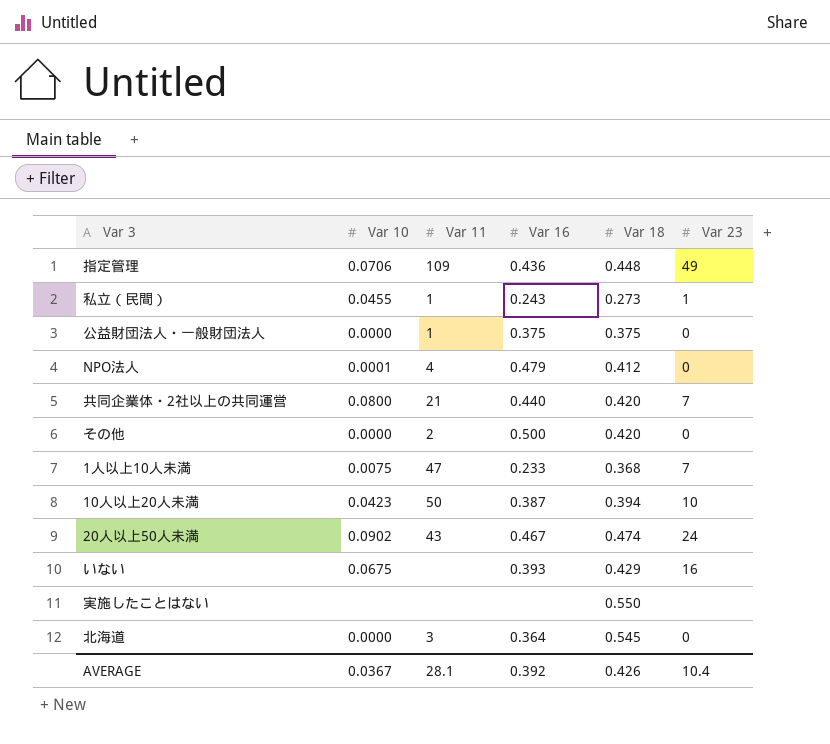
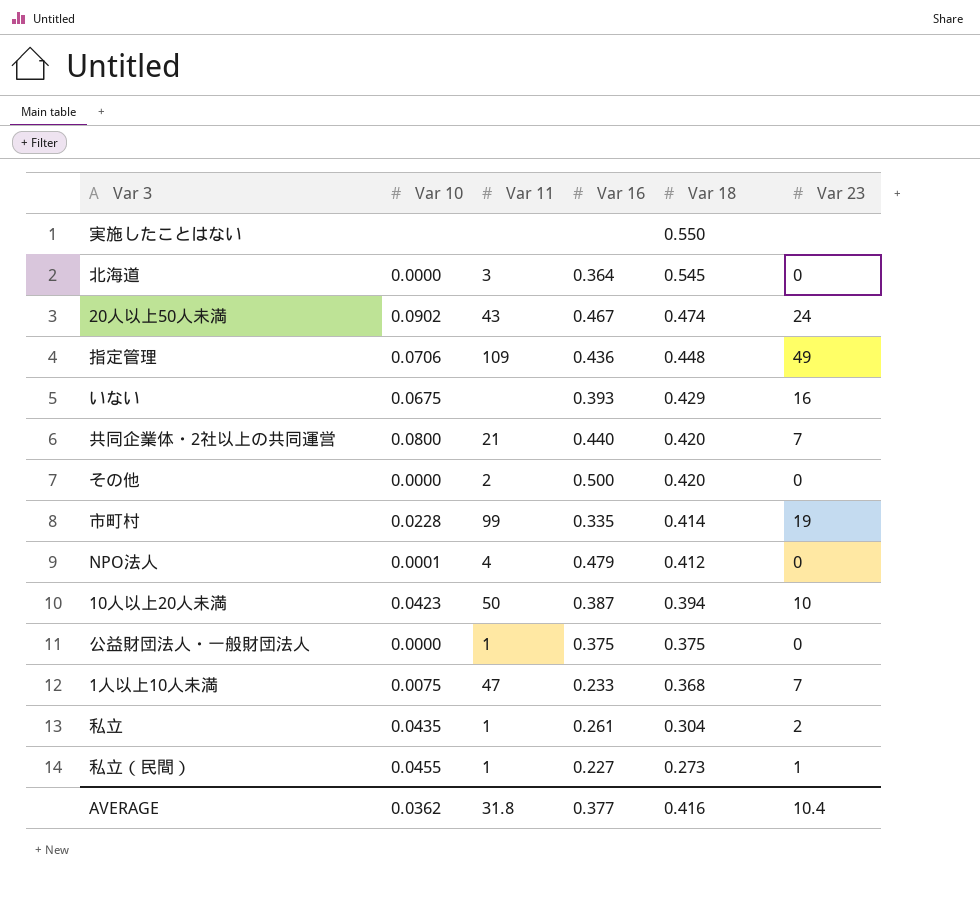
row order: none -> Var 18 descending
row 市町村: none -> 0.0228 | 99 | 0.335 | 0.414 | 19
row 私立: none -> 0.0435 | 1 | 0.261 | 0.304 | 2
私立（民間） | Var 16: 0.243 -> 0.227
AVERAGE | Var 10: 0.0367 -> 0.0362
AVERAGE | Var 11: 28.1 -> 31.8
AVERAGE | Var 16: 0.392 -> 0.377
AVERAGE | Var 18: 0.426 -> 0.416

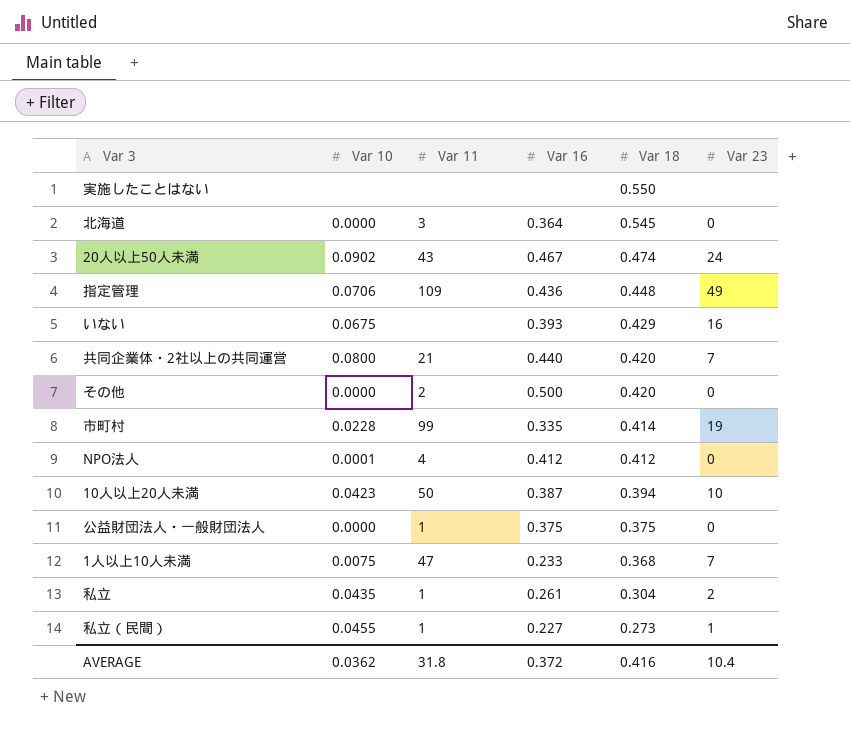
NPO法人 | Var 16: 0.479 -> 0.412
AVERAGE | Var 16: 0.377 -> 0.372

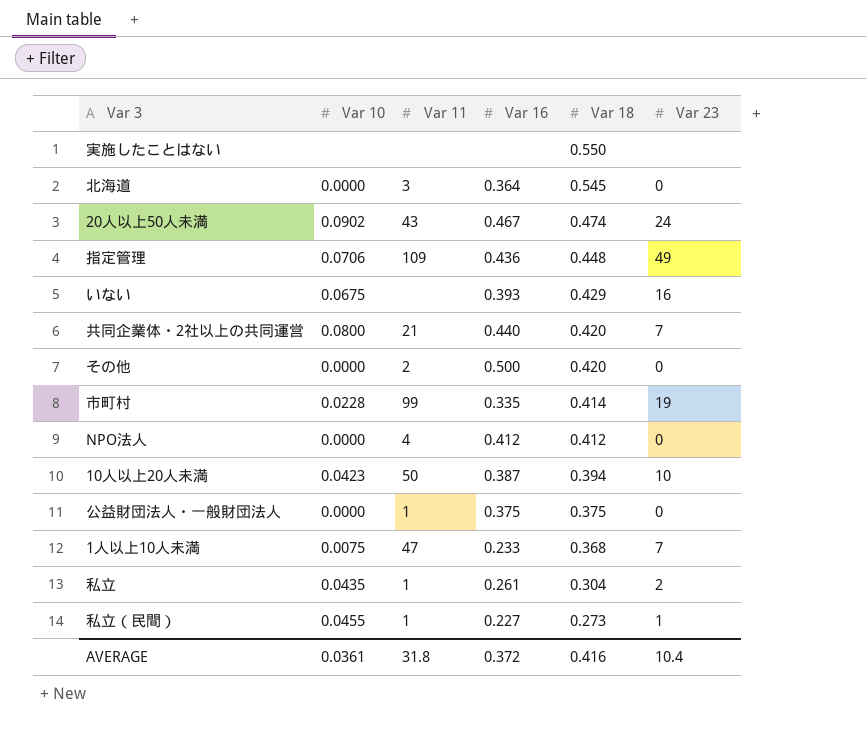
NPO法人 | Var 10: 0.0001 -> 0.0000
AVERAGE | Var 10: 0.0362 -> 0.0361

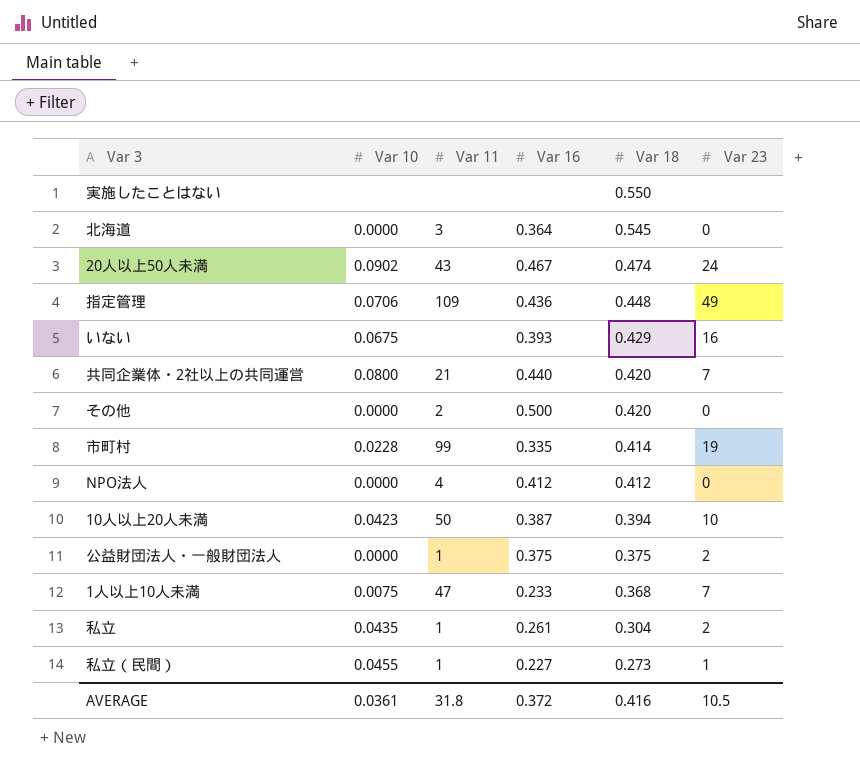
公益財団法人・一般財団法人 | Var 23: 0 -> 2
AVERAGE | Var 23: 10.4 -> 10.5

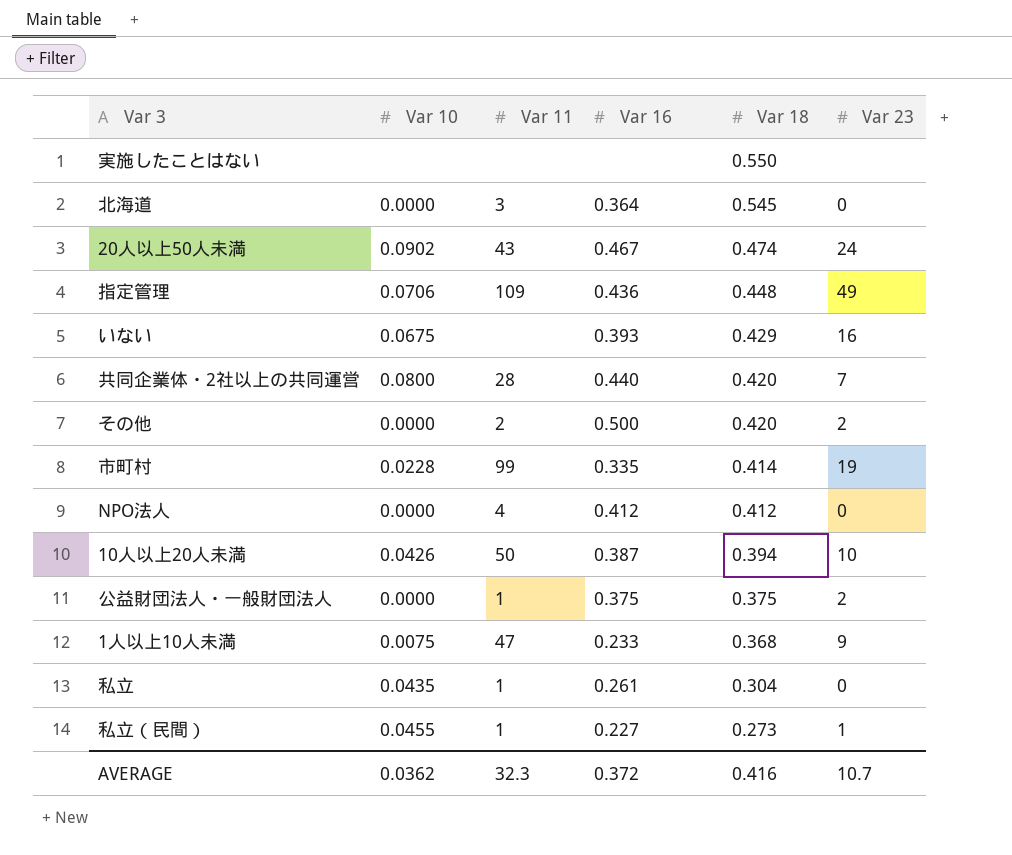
共同企業体・2社以上の共同運営 | Var 11: 21 -> 28
その他 | Var 23: 0 -> 2
10人以上20人未満 | Var 10: 0.0423 -> 0.0426
1人以上10人未満 | Var 23: 7 -> 9
私立 | Var 23: 2 -> 0
AVERAGE | Var 10: 0.0361 -> 0.0362
AVERAGE | Var 11: 31.8 -> 32.3
AVERAGE | Var 23: 10.5 -> 10.7

